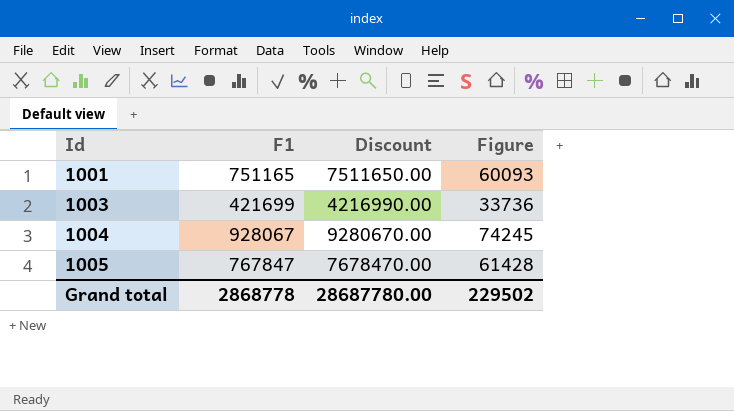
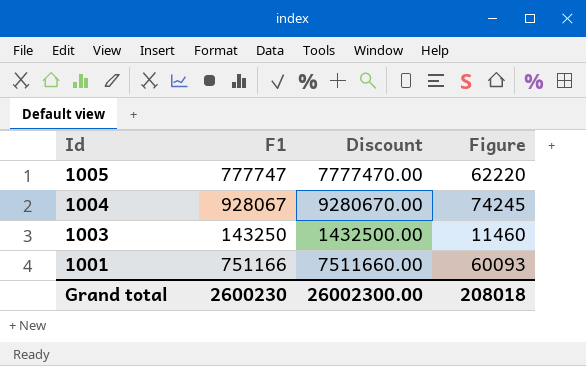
row order: Id ascending -> Id descending
1005 | F1: 767847 -> 777747
1005 | Discount: 7678470.00 -> 7777470.00
1005 | Figure: 61428 -> 62220
1003 | F1: 421699 -> 143250
1003 | Discount: 4216990.00 -> 1432500.00
1003 | Figure: 33736 -> 11460
1001 | F1: 751165 -> 751166
1001 | Discount: 7511650.00 -> 7511660.00
Grand total | F1: 2868778 -> 2600230
Grand total | Discount: 28687780.00 -> 26002300.00
Grand total | Figure: 229502 -> 208018

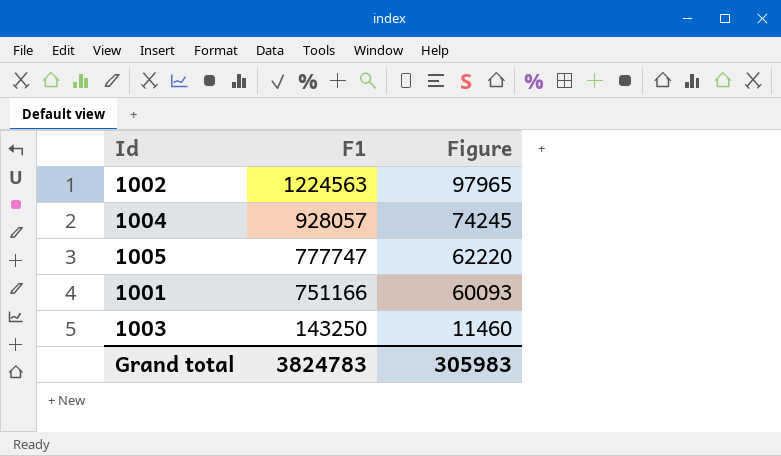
row order: Id descending -> F1 descending
column Discount | formula: [F1] * 10 -> none
row 1002: none -> 1224563 | 97965
1004 | F1: 928067 -> 928057
Grand total | F1: 2600230 -> 3824783
Grand total | Figure: 208018 -> 305983

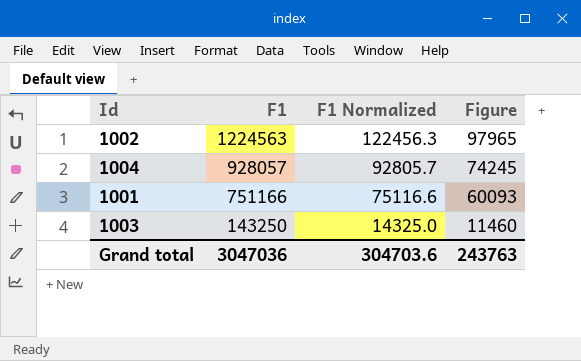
column F1 Normalized | formula: none -> [F1] * 0.1
row 1005: 777747 | 62220 -> none
Grand total | F1: 3824783 -> 3047036
Grand total | Figure: 305983 -> 243763

